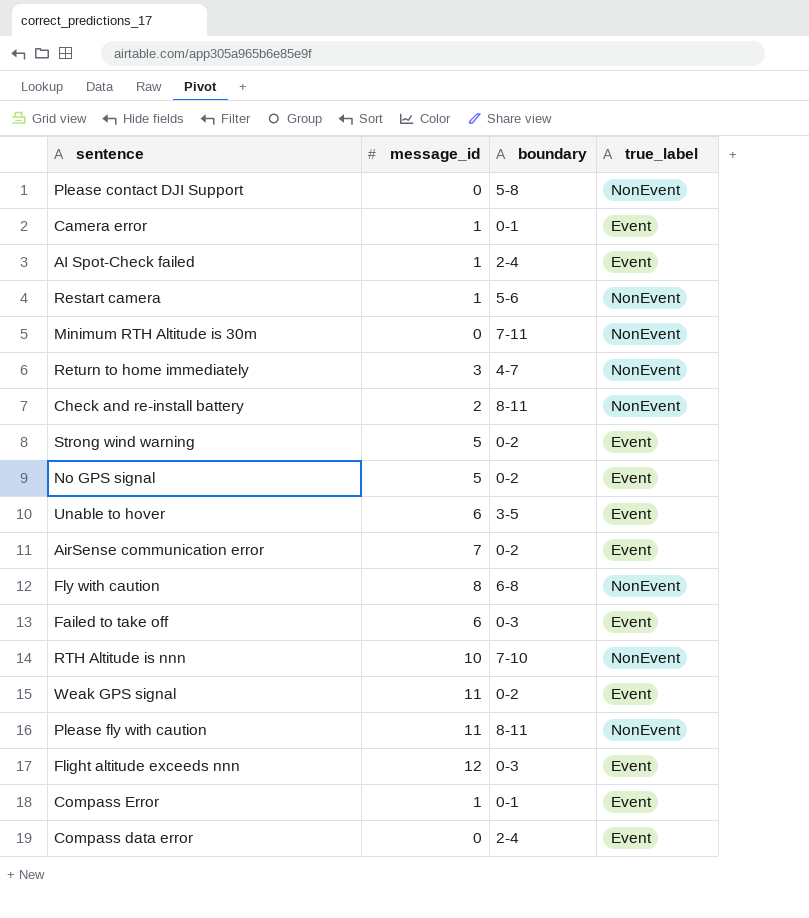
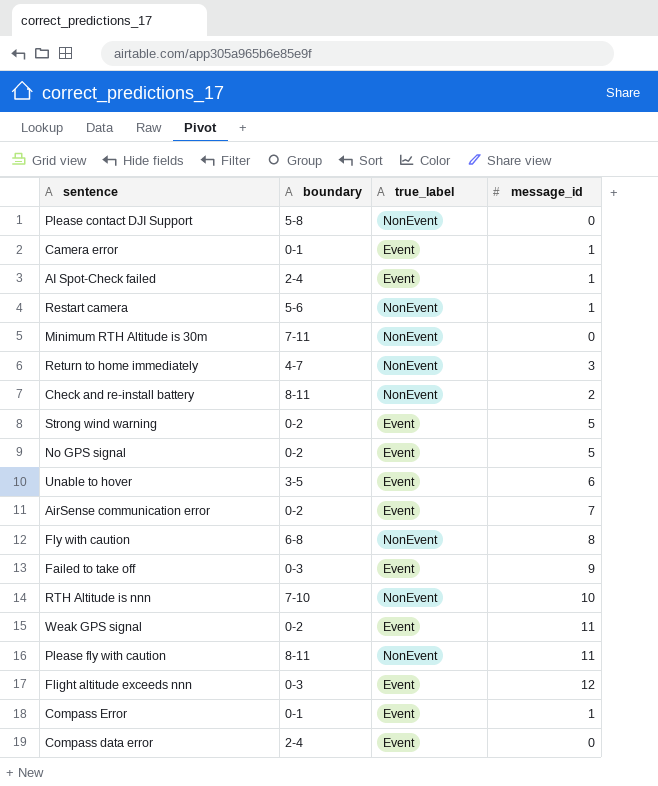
column message_id | position: 2 -> 4
Failed to take off | message_id: 6 -> 9

